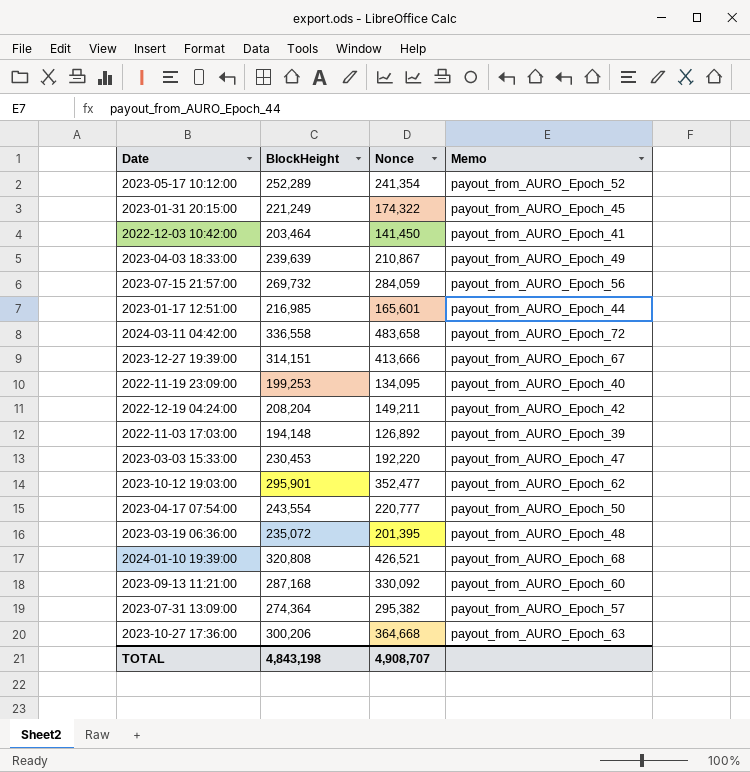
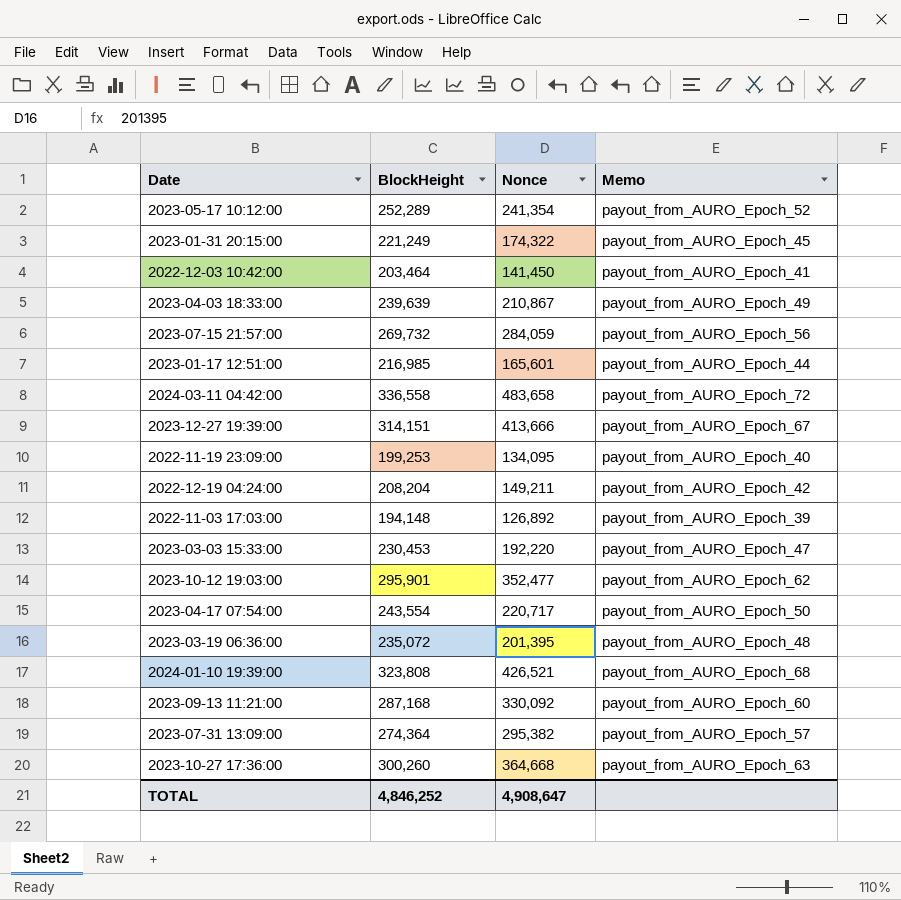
2023-04-17 07:54:00 | Nonce: 220,777 -> 220,717
2024-01-10 19:39:00 | BlockHeight: 320,808 -> 323,808
2023-10-27 17:36:00 | BlockHeight: 300,206 -> 300,260
TOTAL | BlockHeight: 4,843,198 -> 4,846,252
TOTAL | Nonce: 4,908,707 -> 4,908,647

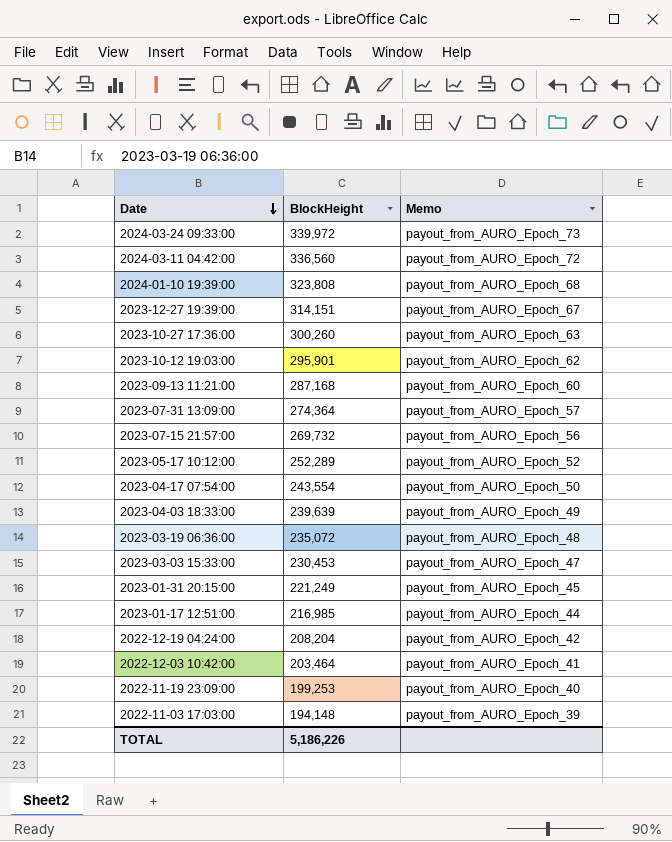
row order: none -> Date descending
column Nonce | position: 3 -> none
row 2024-03-24 09:33:00: none -> 339,972 | payout_from_AURO_Epoch_73
2024-03-11 04:42:00 | BlockHeight: 336,558 -> 336,560
TOTAL | BlockHeight: 4,846,252 -> 5,186,226

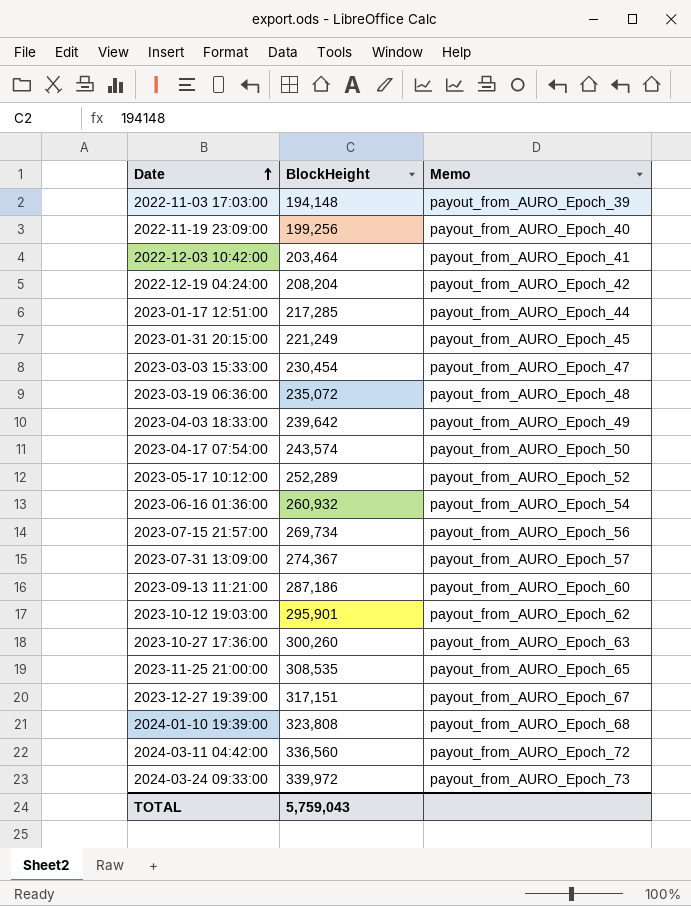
row order: Date descending -> Date ascending
2022-11-19 23:09:00 | BlockHeight: 199,253 -> 199,256
2023-01-17 12:51:00 | BlockHeight: 216,985 -> 217,285
2023-03-03 15:33:00 | BlockHeight: 230,453 -> 230,454
2023-04-03 18:33:00 | BlockHeight: 239,639 -> 239,642
2023-04-17 07:54:00 | BlockHeight: 243,554 -> 243,574
row 2023-06-16 01:36:00: none -> 260,932 | payout_from_AURO_Epoch_54
2023-07-15 21:57:00 | BlockHeight: 269,732 -> 269,734
2023-07-31 13:09:00 | BlockHeight: 274,364 -> 274,367
2023-09-13 11:21:00 | BlockHeight: 287,168 -> 287,186
row 2023-11-25 21:00:00: none -> 308,535 | payout_from_AURO_Epoch_65
2023-12-27 19:39:00 | BlockHeight: 314,151 -> 317,151
TOTAL | BlockHeight: 5,186,226 -> 5,759,043

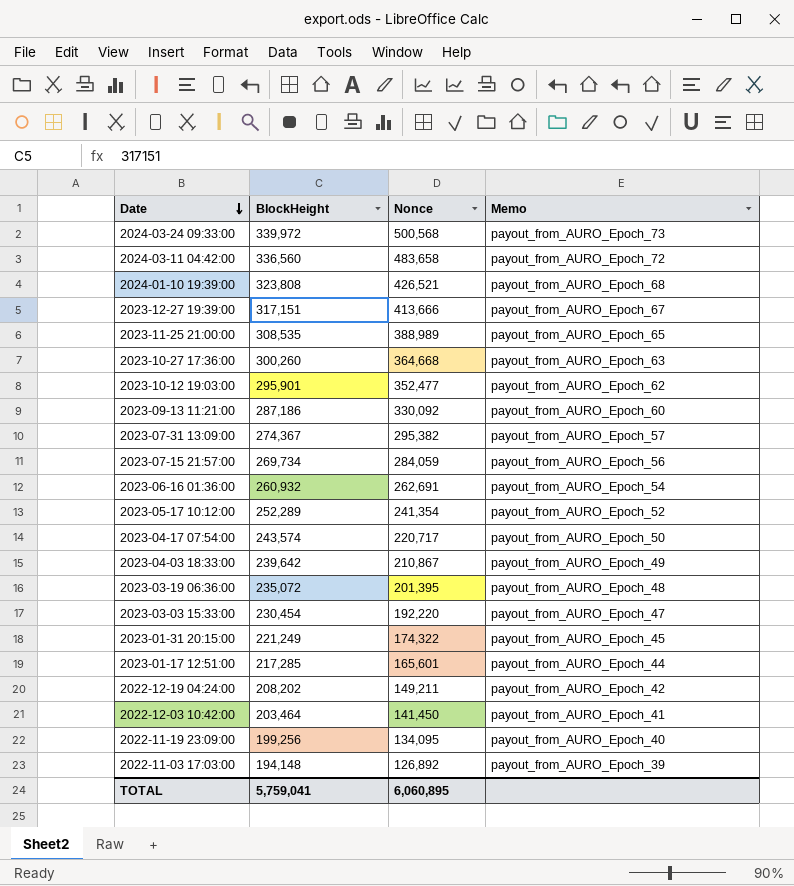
row order: Date ascending -> Date descending
column Nonce | position: none -> 3
2022-12-19 04:24:00 | BlockHeight: 208,204 -> 208,202
TOTAL | BlockHeight: 5,759,043 -> 5,759,041

